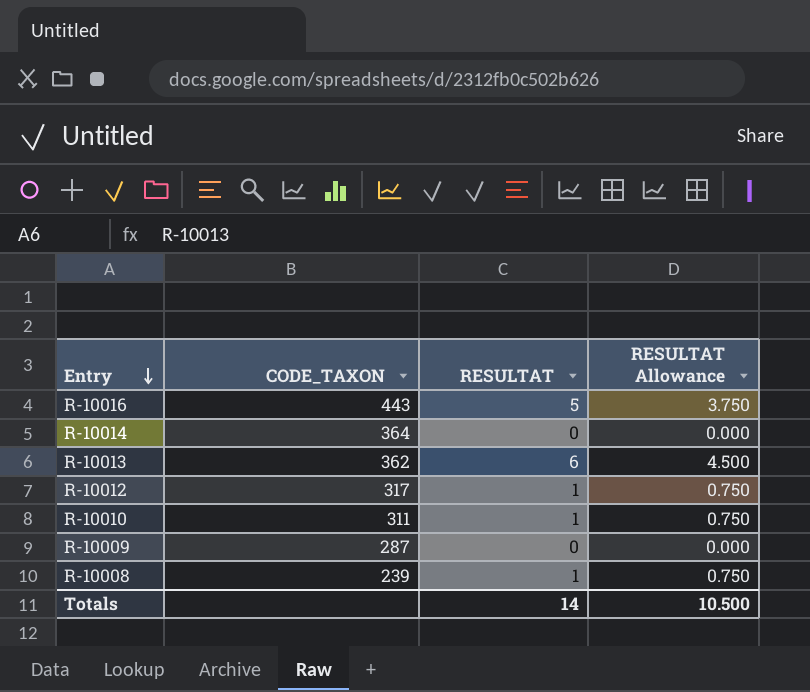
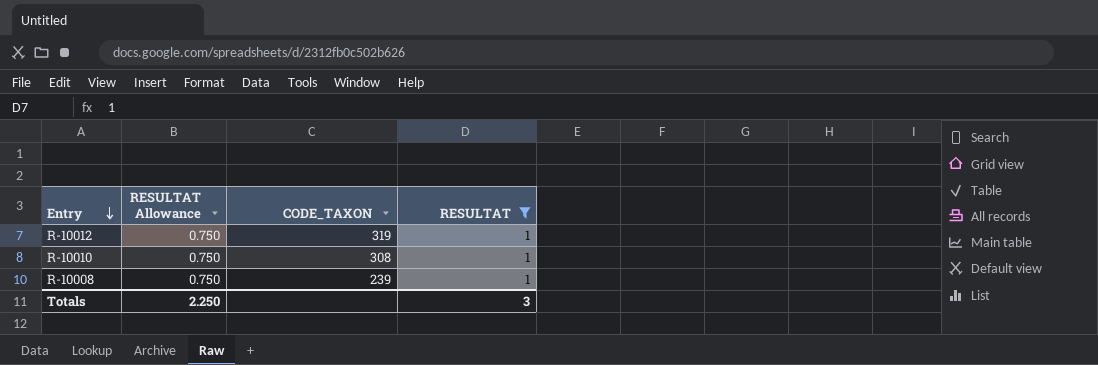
filter: none -> RESULTAT = 1
column RESULTAT Allowance | position: 4 -> 2
R-10012 | CODE_TAXON: 317 -> 319
R-10010 | CODE_TAXON: 311 -> 308
Totals | RESULTAT Allowance: 10.500 -> 2.250
Totals | RESULTAT: 14 -> 3

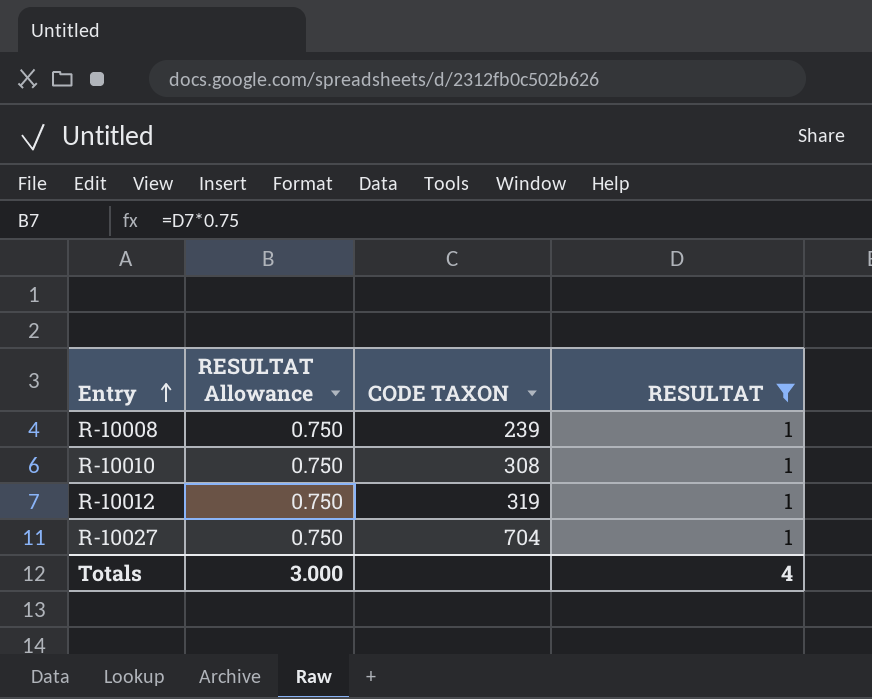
row order: Entry descending -> Entry ascending
column name: CODE_TAXON -> CODE TAXON
row R-10027: none -> 0.750 | 704 | 1
Totals | RESULTAT Allowance: 2.250 -> 3.000
Totals | RESULTAT: 3 -> 4

